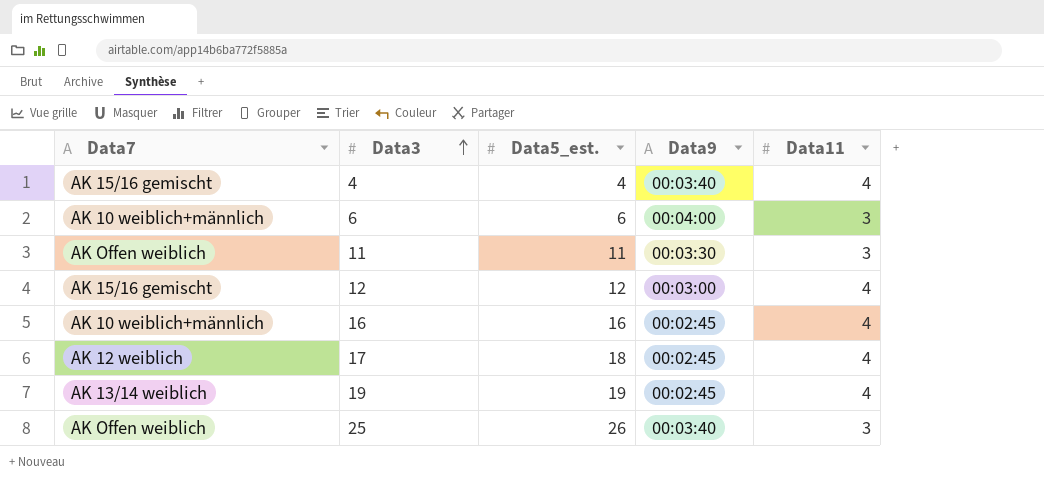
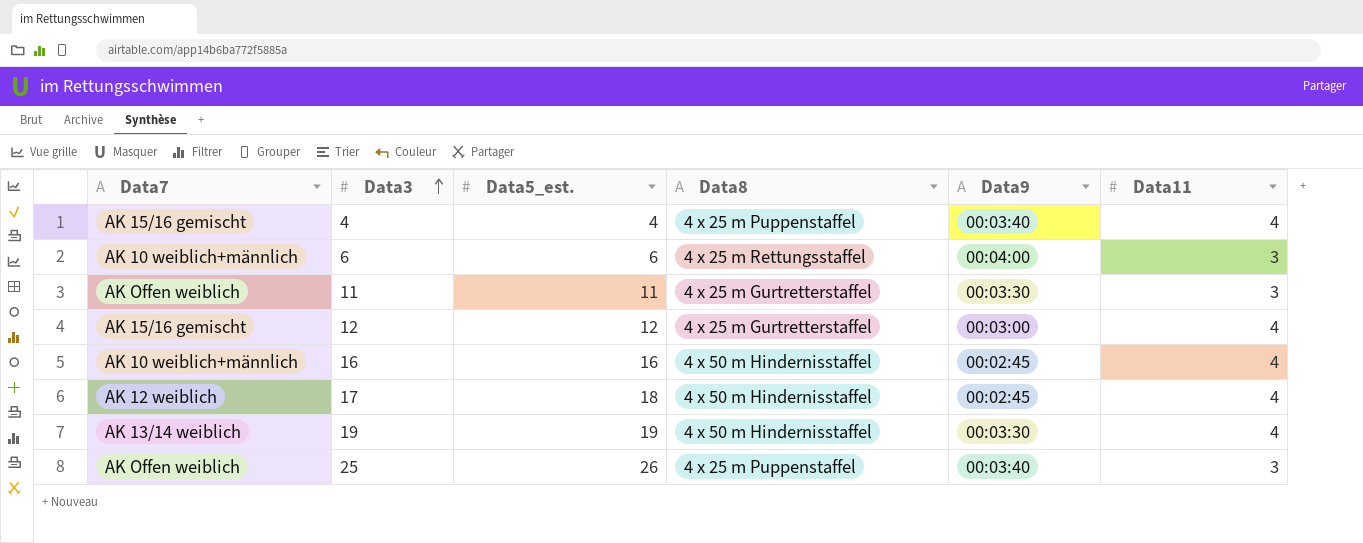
column Data8 | position: none -> 4
19 | Data9: 00:02:45 -> 00:03:30

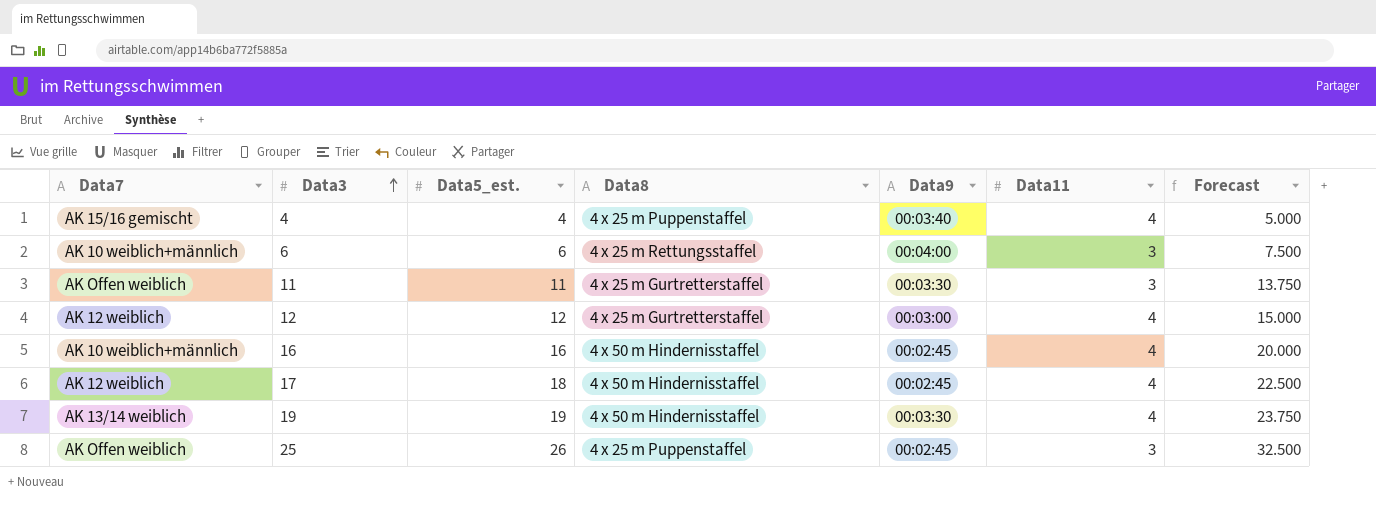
column Forecast | formula: none -> [Data5_est.] * 1.25
12 | Data7: AK 15/16 gemischt -> AK 12 weiblich
25 | Data9: 00:03:40 -> 00:02:45

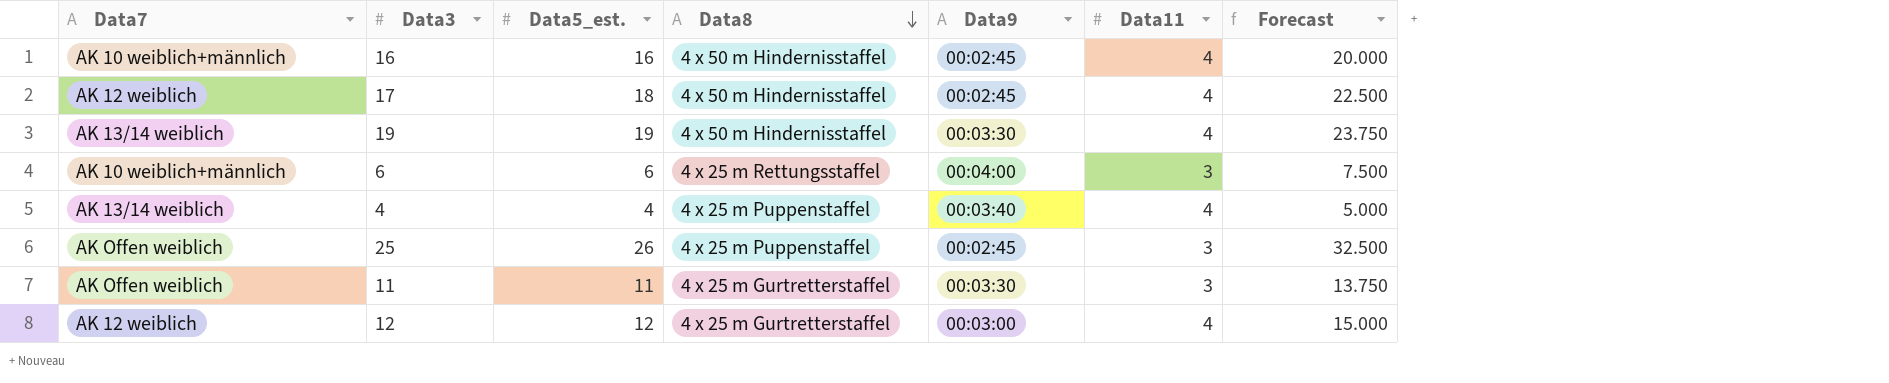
row order: Data3 ascending -> Data8 descending
4 | Data7: AK 15/16 gemischt -> AK 13/14 weiblich

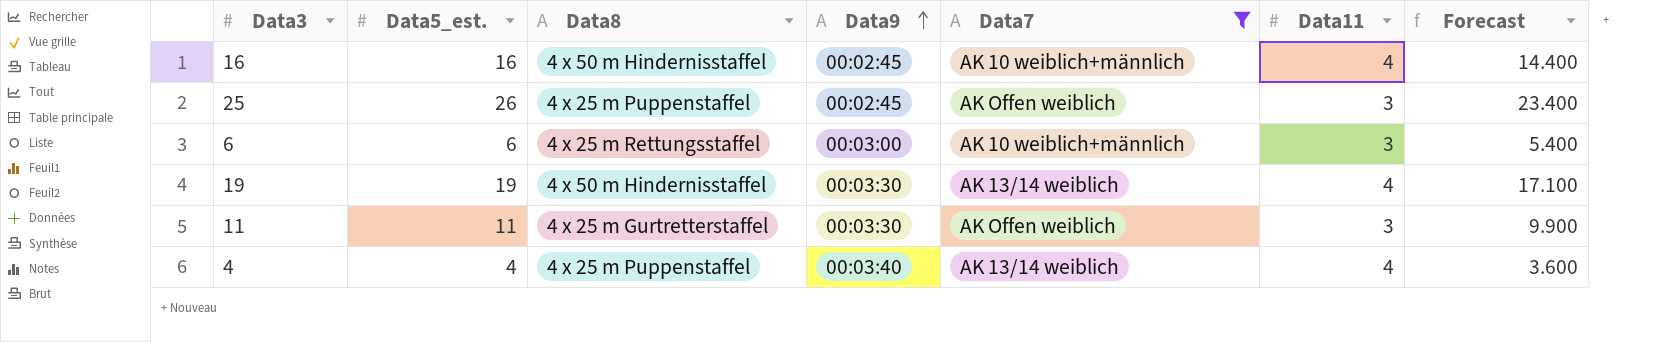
filter: none -> Data7 != AK 12 weiblich
row order: Data8 descending -> Data9 ascending
column Data7 | position: 1 -> 5
column Forecast | formula: [Data5_est.] * 1.25 -> [Data5_est.] * 0.9
6 | Data9: 00:04:00 -> 00:03:00

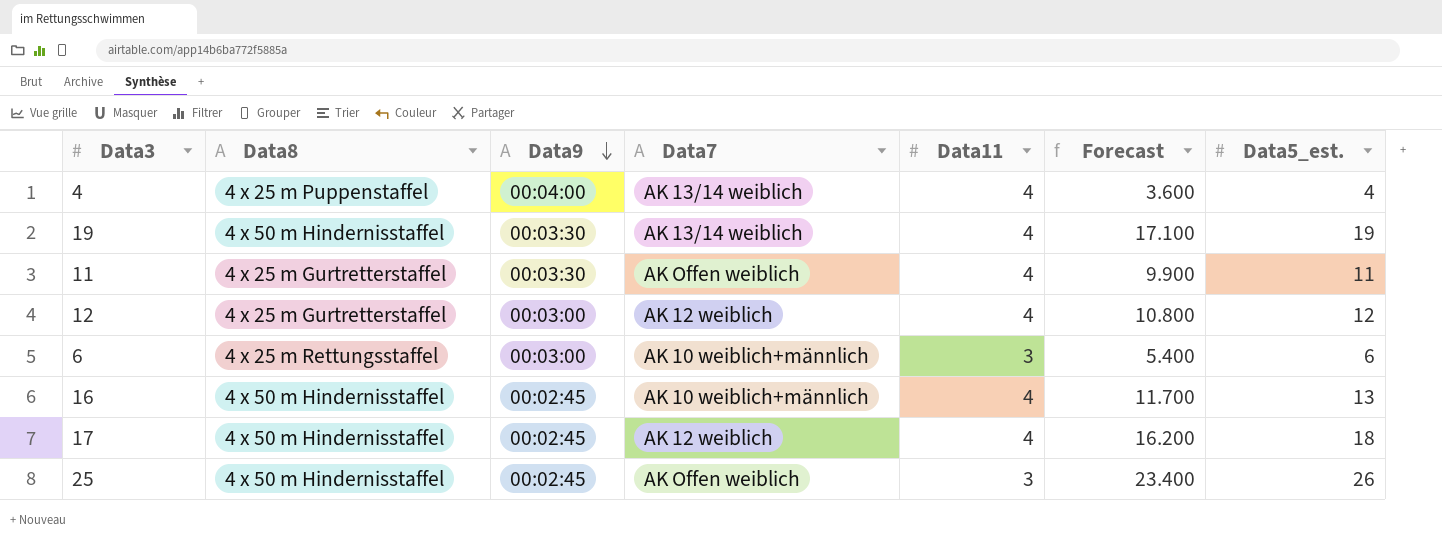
filter: Data7 != AK 12 weiblich -> none
row order: Data9 ascending -> Data9 descending
column Data5_est. | position: 2 -> 7
4 | Data9: 00:03:40 -> 00:04:00
11 | Data11: 3 -> 4
16 | Forecast: 14.400 -> 11.700
16 | Data5_est.: 16 -> 13
25 | Data8: 4 x 25 m Puppenstaffel -> 4 x 50 m Hindernisstaffel

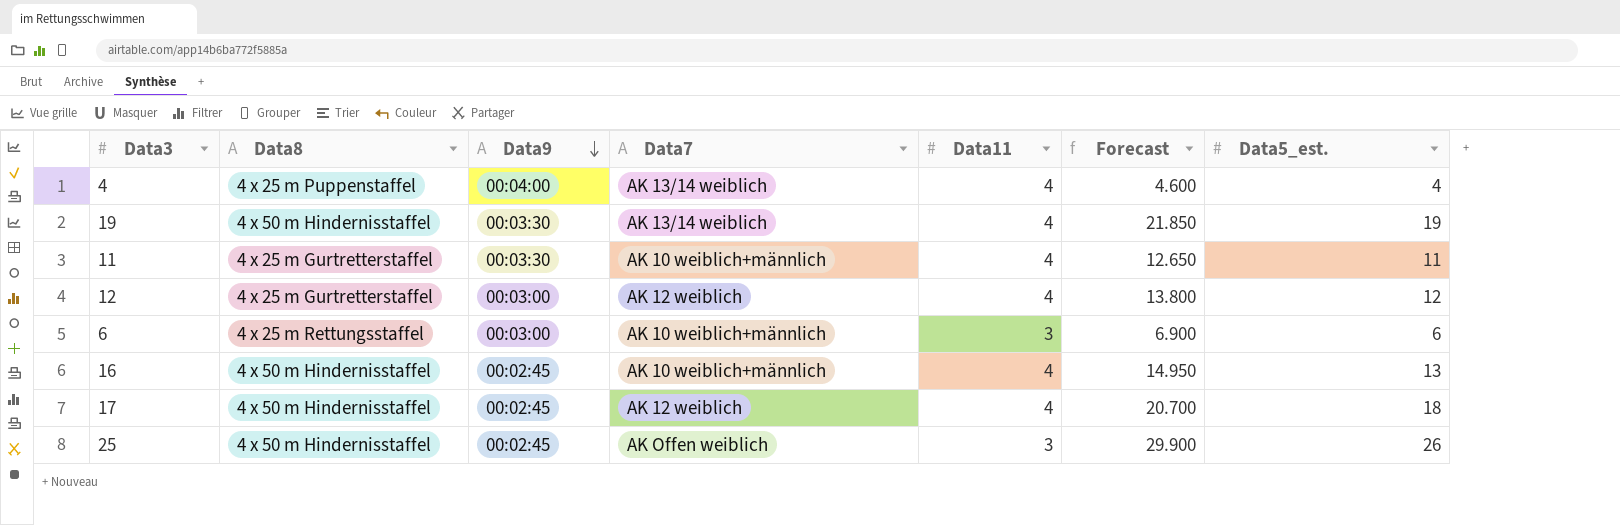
column Forecast | formula: [Data5_est.] * 0.9 -> [Data5_est.] * 1.15
11 | Data7: AK Offen weiblich -> AK 10 weiblich+männlich

